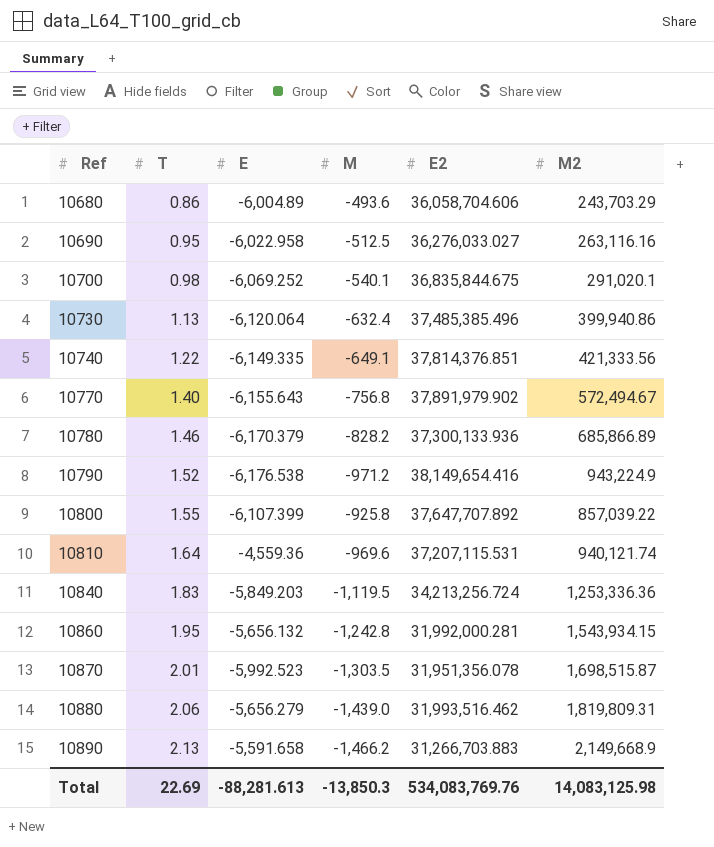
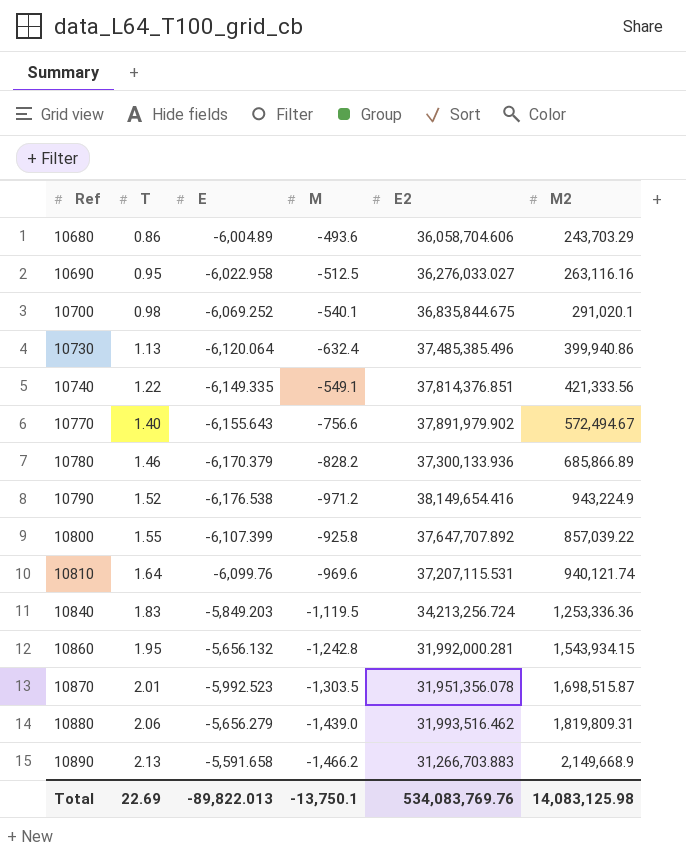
10740 | M: -649.1 -> -549.1
10770 | M: -756.8 -> -756.6
10810 | E: -4,559.36 -> -6,099.76
Total | E: -88,281.613 -> -89,822.013
Total | M: -13,850.3 -> -13,750.1

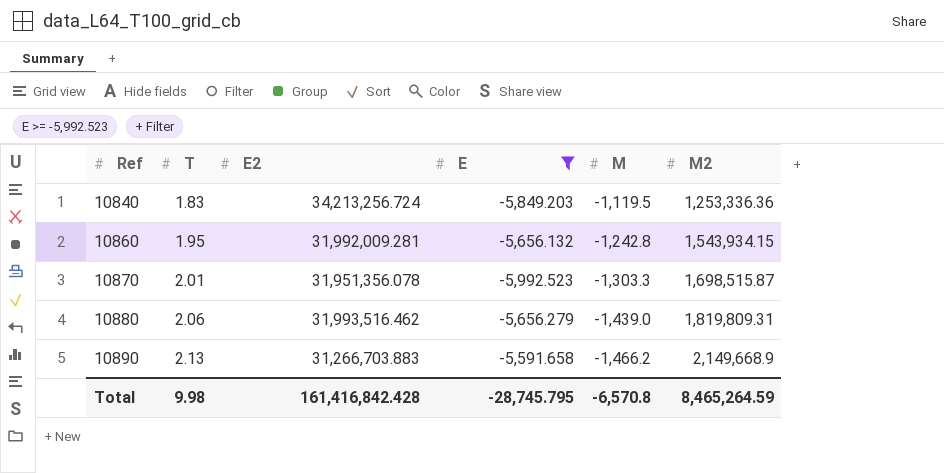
filter: none -> E >= -5,992.523
column E2 | position: 5 -> 3
10860 | E2: 31,992,000.281 -> 31,992,009.281
10870 | M: -1,303.5 -> -1,303.3
Total | T: 22.69 -> 9.98
Total | E2: 534,083,769.76 -> 161,416,842.428
Total | E: -89,822.013 -> -28,745.795
Total | M: -13,750.1 -> -6,570.8
Total | M2: 14,083,125.98 -> 8,465,264.59

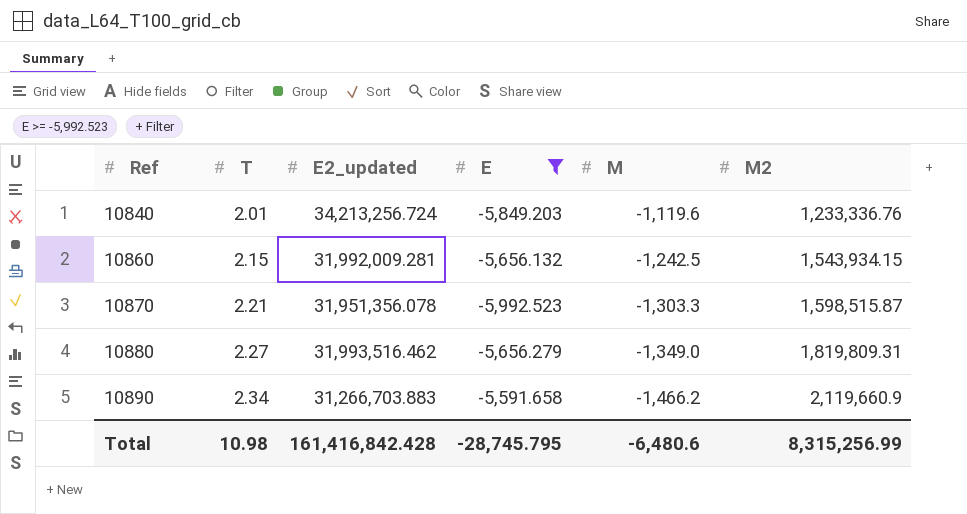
column name: E2 -> E2_updated
10840 | T: 1.83 -> 2.01
10840 | M: -1,119.5 -> -1,119.6
10840 | M2: 1,253,336.36 -> 1,233,336.76
10860 | T: 1.95 -> 2.15
10860 | M: -1,242.8 -> -1,242.5
10870 | T: 2.01 -> 2.21
10870 | M2: 1,698,515.87 -> 1,598,515.87
10880 | T: 2.06 -> 2.27
10880 | M: -1,439.0 -> -1,349.0
10890 | T: 2.13 -> 2.34
10890 | M2: 2,149,668.9 -> 2,119,660.9
Total | T: 9.98 -> 10.98
Total | M: -6,570.8 -> -6,480.6
Total | M2: 8,465,264.59 -> 8,315,256.99

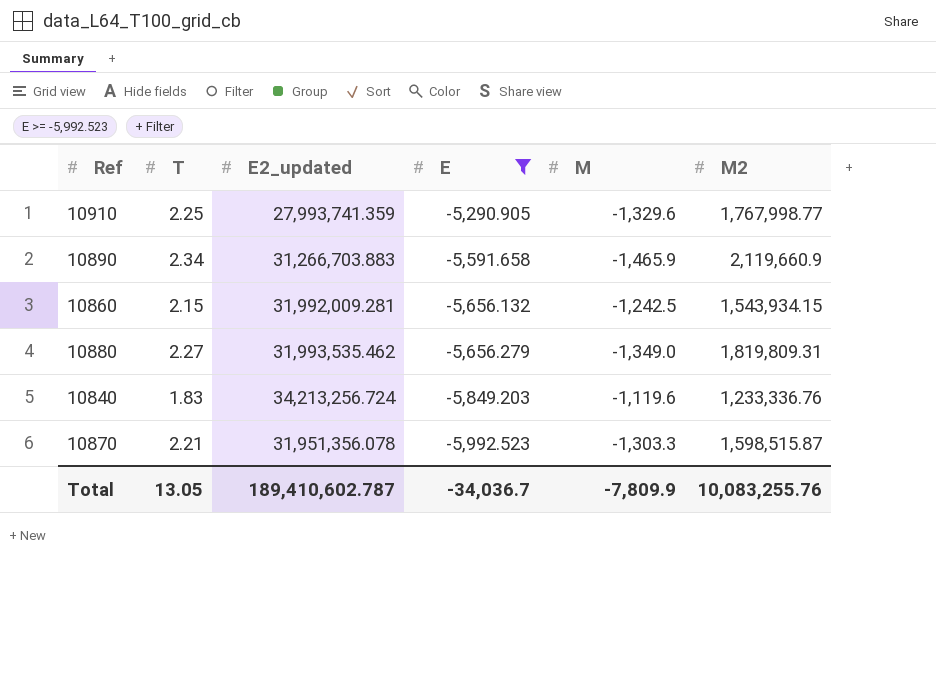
row order: Ref ascending -> E descending
row 10910: none -> 2.25 | 27,993,741.359 | -5,290.905 | -1,329.6 | 1,767,998.77
10890 | M: -1,466.2 -> -1,465.9
10880 | E2_updated: 31,993,516.462 -> 31,993,535.462
10840 | T: 2.01 -> 1.83
Total | T: 10.98 -> 13.05
Total | E2_updated: 161,416,842.428 -> 189,410,602.787
Total | E: -28,745.795 -> -34,036.7
Total | M: -6,480.6 -> -7,809.9
Total | M2: 8,315,256.99 -> 10,083,255.76

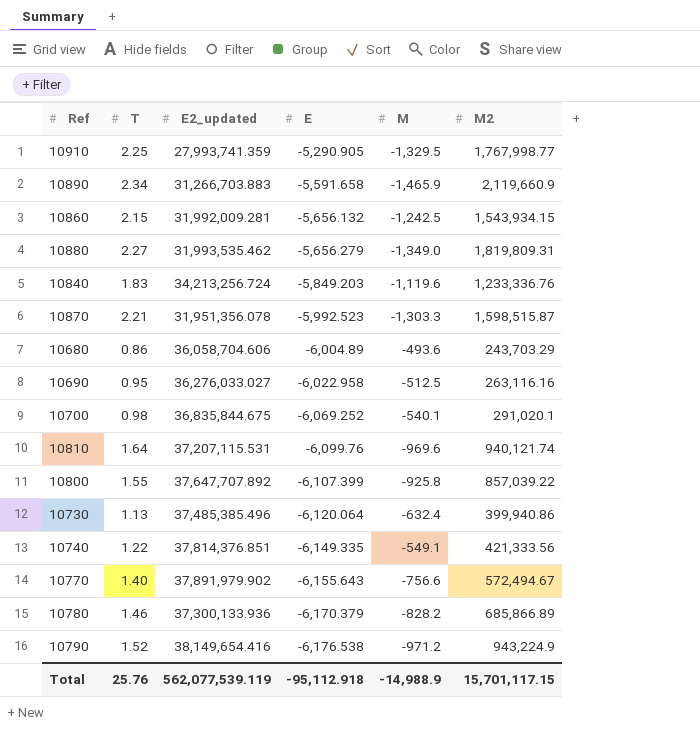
filter: E >= -5,992.523 -> none
10910 | M: -1,329.6 -> -1,329.5
Total | T: 13.05 -> 25.76
Total | E2_updated: 189,410,602.787 -> 562,077,539.119
Total | E: -34,036.7 -> -95,112.918
Total | M: -7,809.9 -> -14,988.9
Total | M2: 10,083,255.76 -> 15,701,117.15

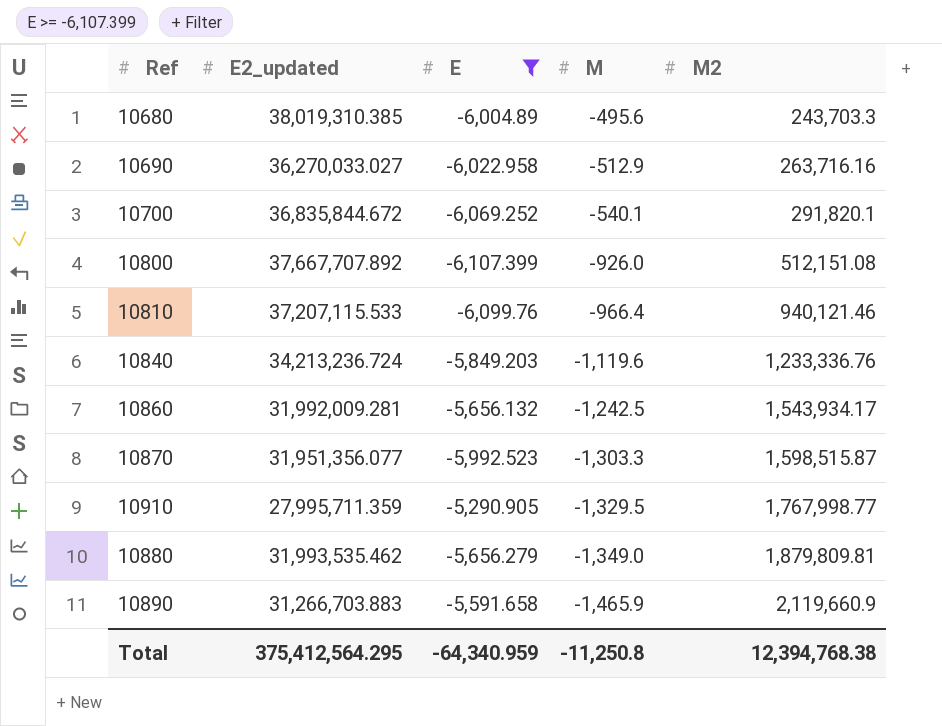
filter: none -> E >= -6,107.399
row order: E descending -> M descending
column T | position: 2 -> none
10680 | E2_updated: 36,058,704.606 -> 38,019,310.385
10680 | M: -493.6 -> -495.6
10680 | M2: 243,703.29 -> 243,703.3
10690 | E2_updated: 36,276,033.027 -> 36,270,033.027
10690 | M: -512.5 -> -512.9
10690 | M2: 263,116.16 -> 263,716.16
10700 | E2_updated: 36,835,844.675 -> 36,835,844.672
10700 | M2: 291,020.1 -> 291,820.1
10800 | E2_updated: 37,647,707.892 -> 37,667,707.892
10800 | M: -925.8 -> -926.0
10800 | M2: 857,039.22 -> 512,151.08
10810 | E2_updated: 37,207,115.531 -> 37,207,115.533
10810 | M: -969.6 -> -966.4
10810 | M2: 940,121.74 -> 940,121.46
10840 | E2_updated: 34,213,256.724 -> 34,213,236.724
10860 | M2: 1,543,934.15 -> 1,543,934.17
10870 | E2_updated: 31,951,356.078 -> 31,951,356.077
10910 | E2_updated: 27,993,741.359 -> 27,995,711.359
10880 | M2: 1,819,809.31 -> 1,879,809.81
Total | E2_updated: 562,077,539.119 -> 375,412,564.295
Total | E: -95,112.918 -> -64,340.959
Total | M: -14,988.9 -> -11,250.8
Total | M2: 15,701,117.15 -> 12,394,768.38

